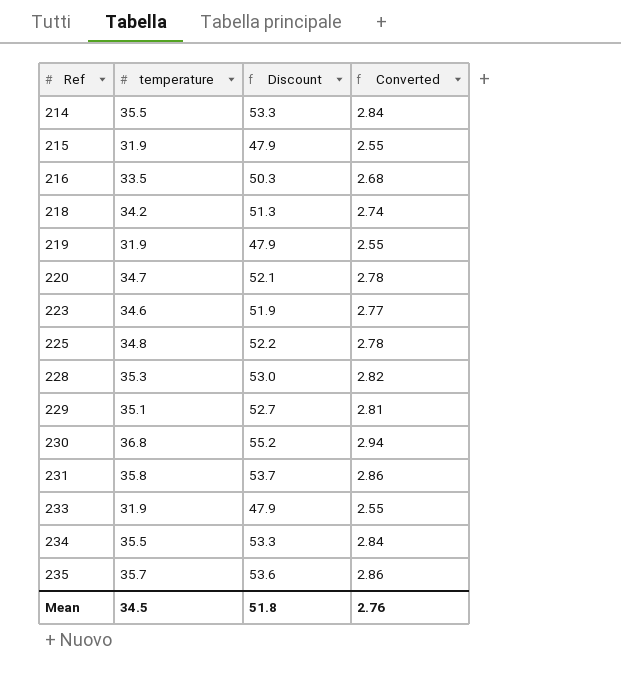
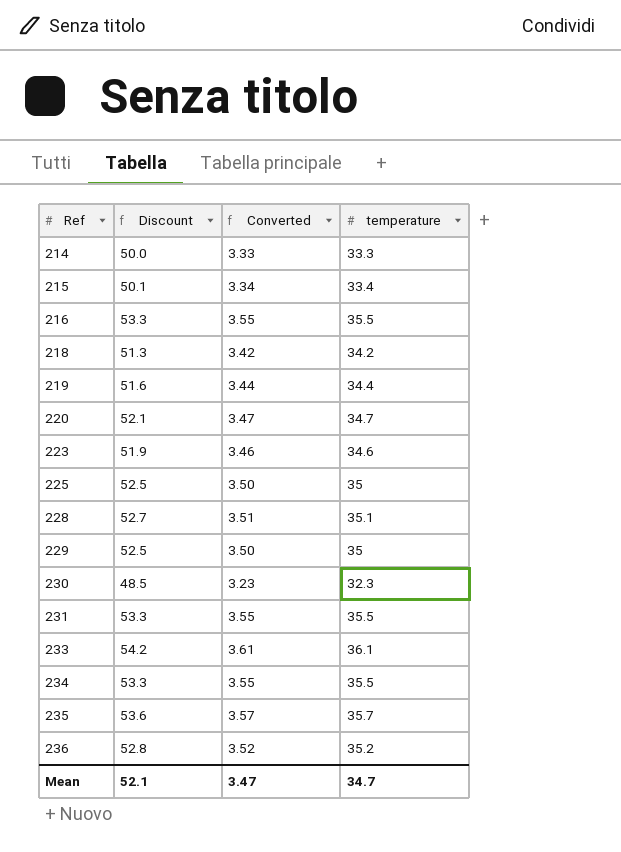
column Converted | formula: [temperature] * 0.08 -> [temperature] * 0.1
column temperature | position: 2 -> 4
214 | Discount: 53.3 -> 50.0
214 | temperature: 35.5 -> 33.3
215 | Discount: 47.9 -> 50.1
215 | temperature: 31.9 -> 33.4
216 | Discount: 50.3 -> 53.3
216 | temperature: 33.5 -> 35.5
219 | Discount: 47.9 -> 51.6
219 | temperature: 31.9 -> 34.4
225 | Discount: 52.2 -> 52.5
225 | temperature: 34.8 -> 35
228 | Discount: 53.0 -> 52.7
228 | temperature: 35.3 -> 35.1
229 | Discount: 52.7 -> 52.5
229 | temperature: 35.1 -> 35
230 | Discount: 55.2 -> 48.5
230 | temperature: 36.8 -> 32.3
231 | Discount: 53.7 -> 53.3
231 | temperature: 35.8 -> 35.5
233 | Discount: 47.9 -> 54.2
233 | temperature: 31.9 -> 36.1
row 236: none -> 52.8 | 3.52 | 35.2
Mean | Discount: 51.8 -> 52.1
Mean | Converted: 2.76 -> 3.47
Mean | temperature: 34.5 -> 34.7

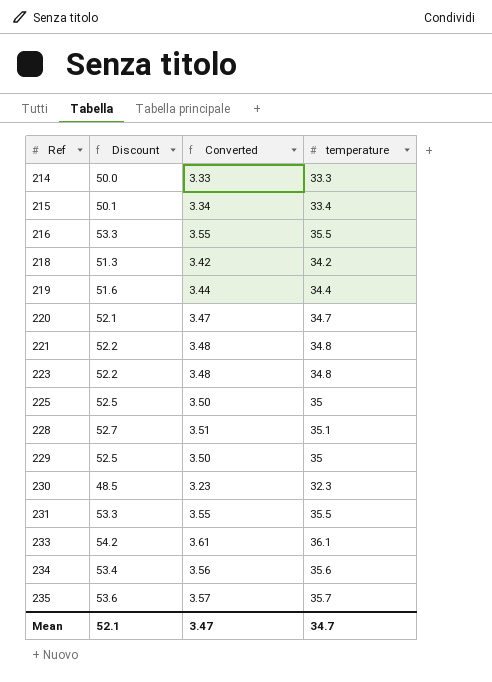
row 236: 52.8 | 3.52 | 35.2 -> none
row 221: none -> 52.2 | 3.48 | 34.8
223 | Discount: 51.9 -> 52.2
223 | Converted: 3.46 -> 3.48
223 | temperature: 34.6 -> 34.8
234 | Discount: 53.3 -> 53.4
234 | Converted: 3.55 -> 3.56
234 | temperature: 35.5 -> 35.6

